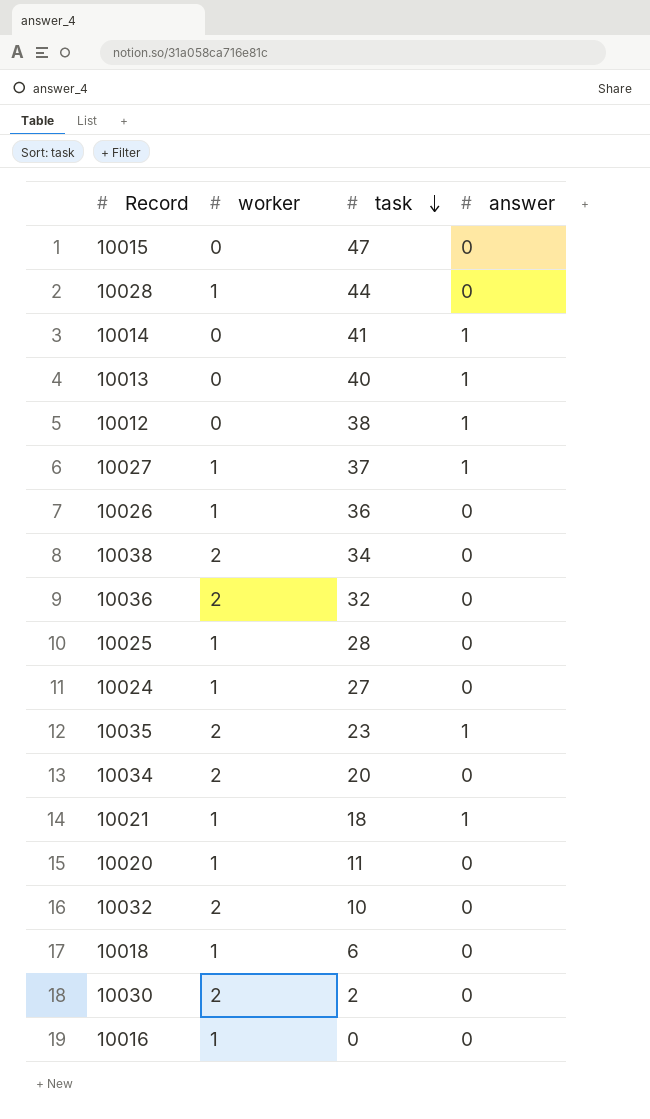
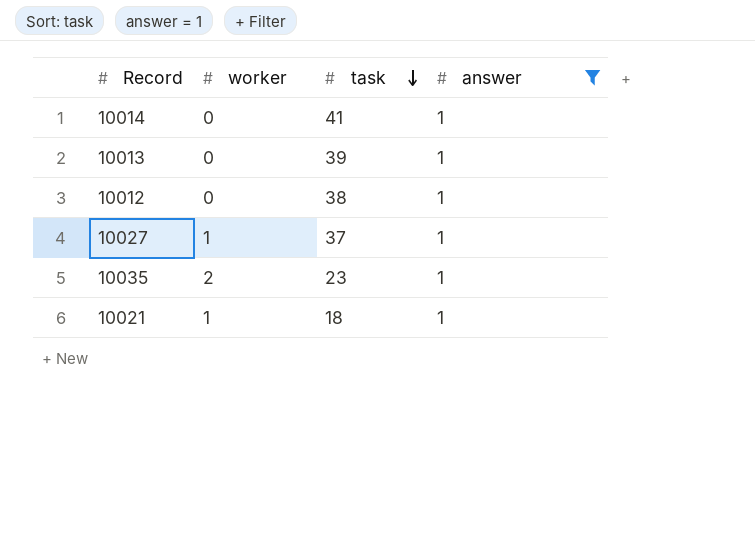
filter: none -> answer = 1
10013 | task: 40 -> 39

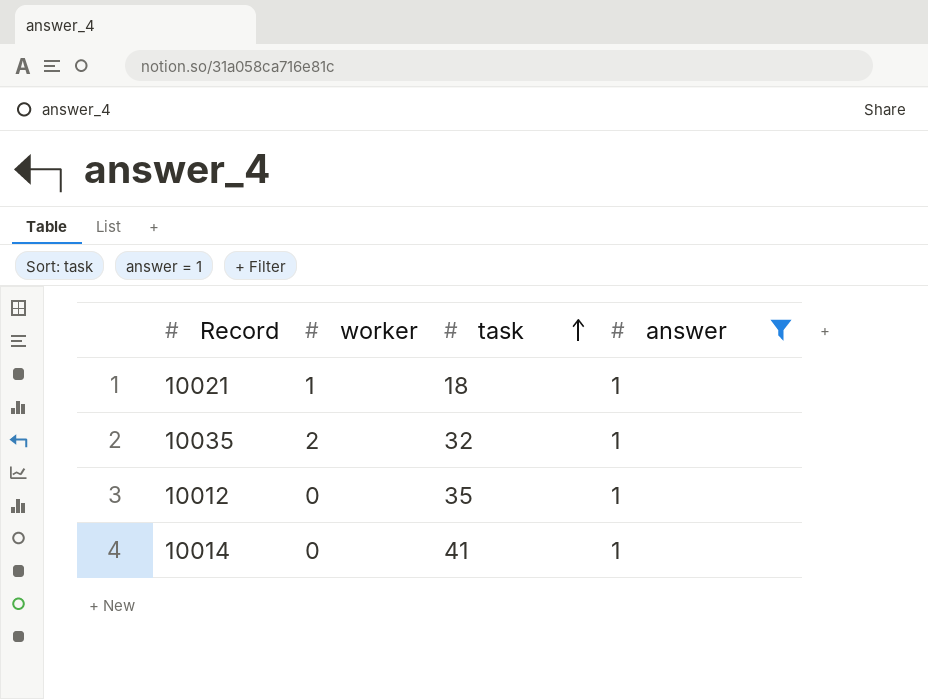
row order: task descending -> task ascending
row 10013: 0 | 39 | 1 -> none
row 10027: 1 | 37 | 1 -> none
10035 | task: 23 -> 32
10012 | task: 38 -> 35

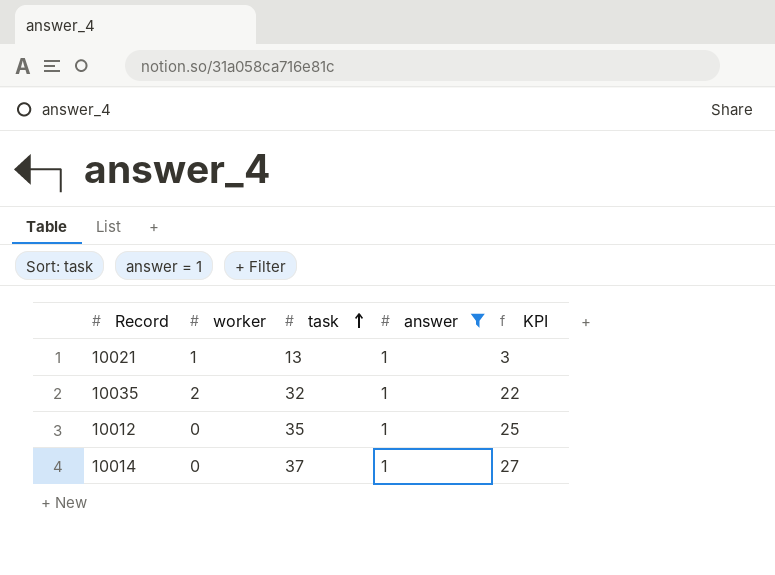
column KPI | formula: none -> [task] - 10
10021 | task: 18 -> 13
10014 | task: 41 -> 37

